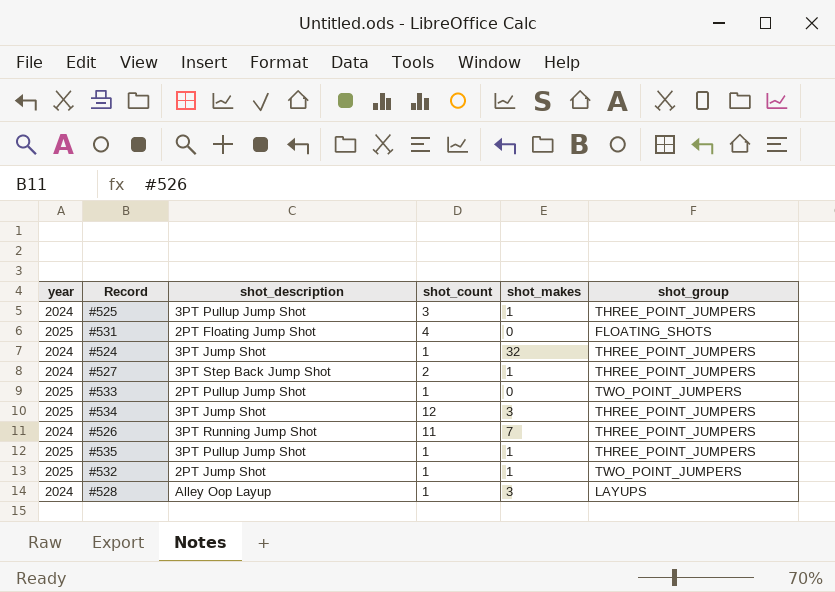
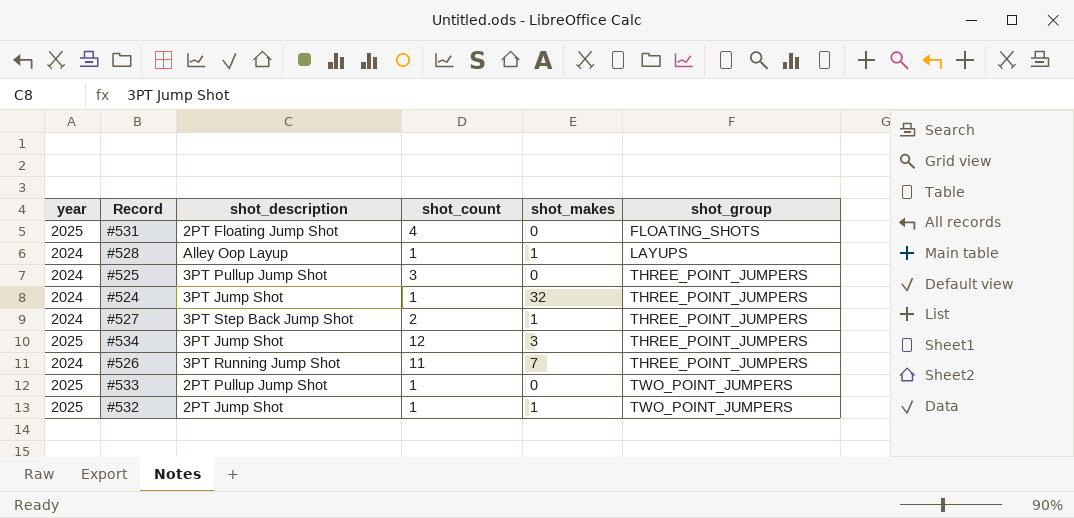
row order: none -> shot_group ascending
row #535: 2025 | 3PT Pullup Jump Shot | 1 | 1 | THREE_POINT_JUMPERS -> none
#528 | shot_makes: 3 -> 1
#525 | shot_makes: 1 -> 0

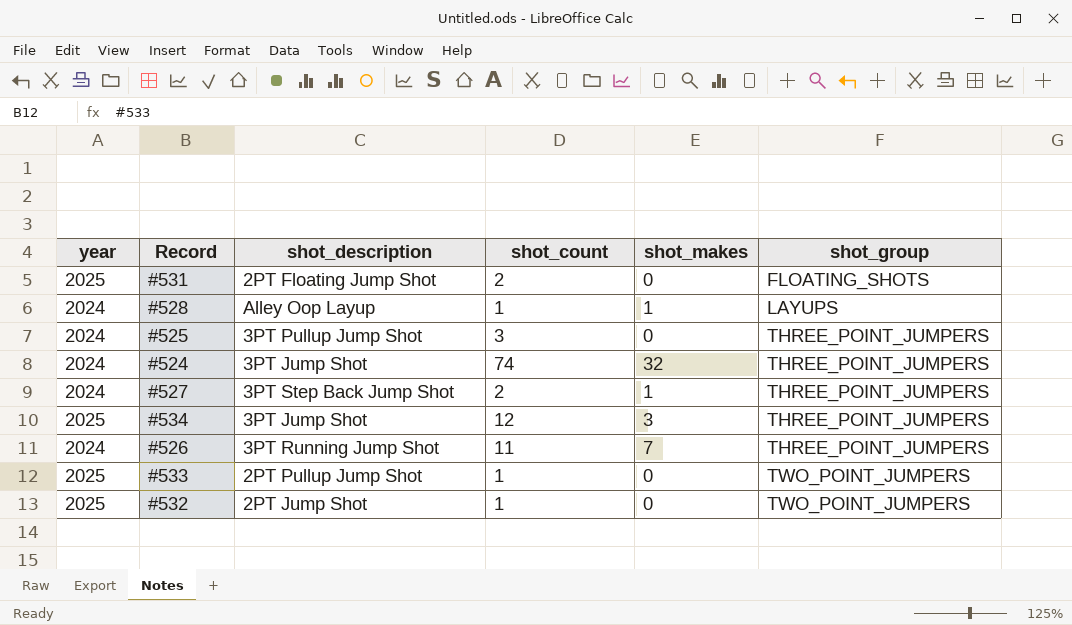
#531 | shot_count: 4 -> 2
#524 | shot_count: 1 -> 74
#532 | shot_makes: 1 -> 0

